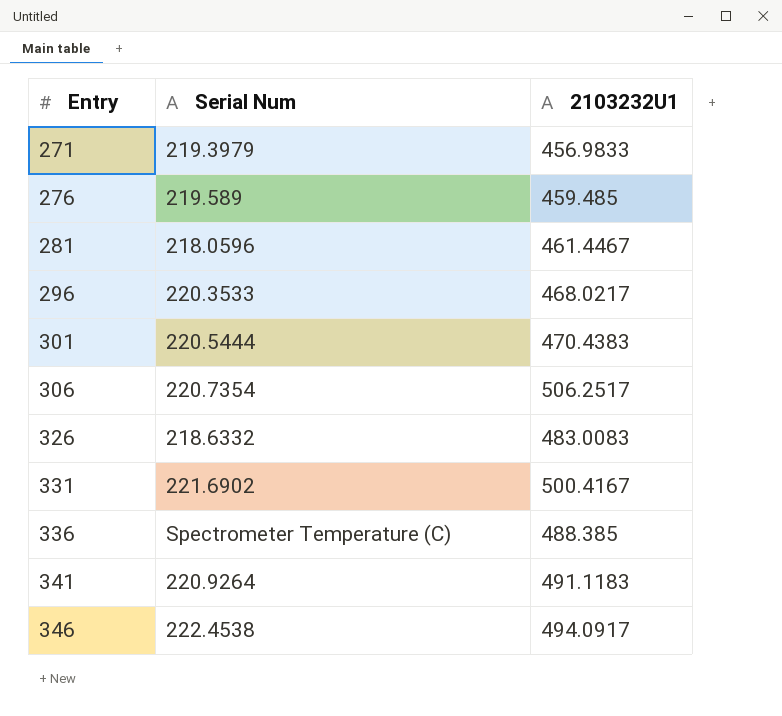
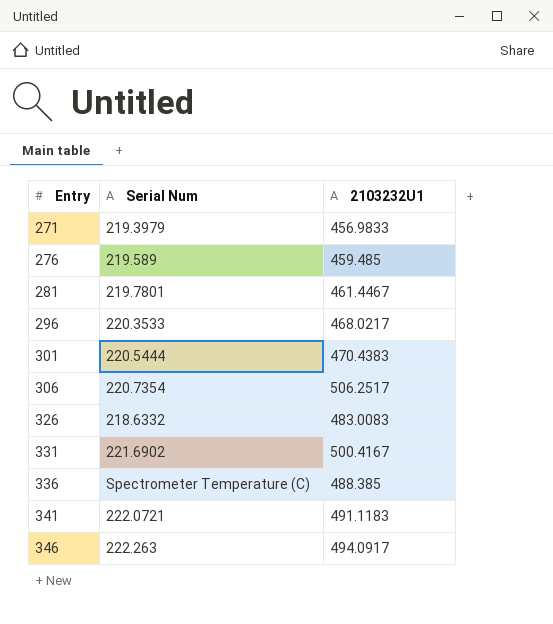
281 | Serial Num: 218.0596 -> 219.7801
341 | Serial Num: 220.9264 -> 222.0721
346 | Serial Num: 222.4538 -> 222.263

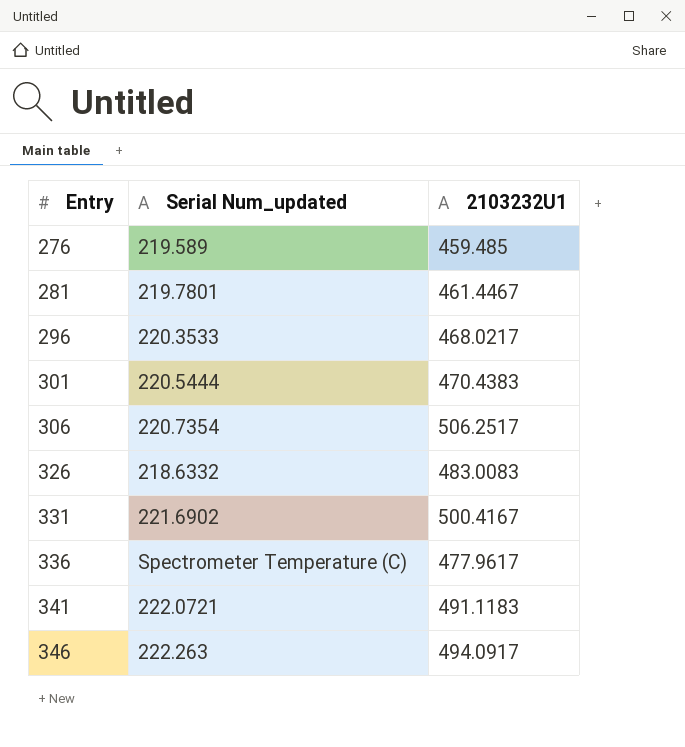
column name: Serial Num -> Serial Num_updated
row 271: 219.3979 | 456.9833 -> none
336 | 2103232U1: 488.385 -> 477.9617

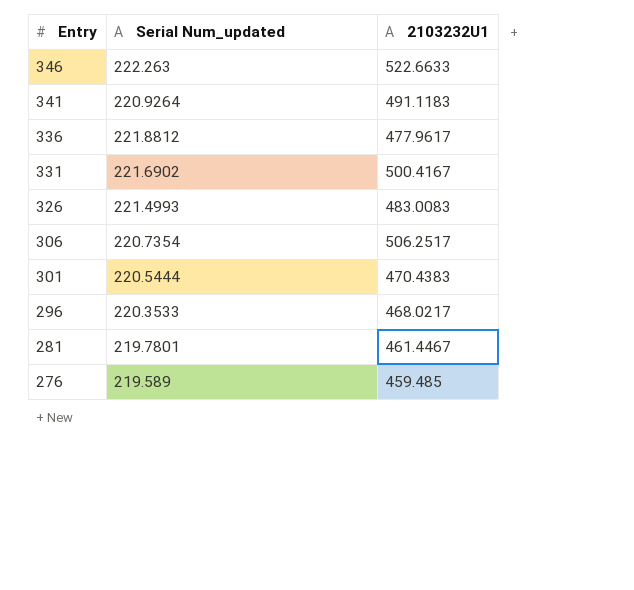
row order: Entry ascending -> Entry descending
346 | 2103232U1: 494.0917 -> 522.6633
341 | Serial Num_updated: 222.0721 -> 220.9264
336 | Serial Num_updated: Spectrometer Temperature (C) -> 221.8812
326 | Serial Num_updated: 218.6332 -> 221.4993

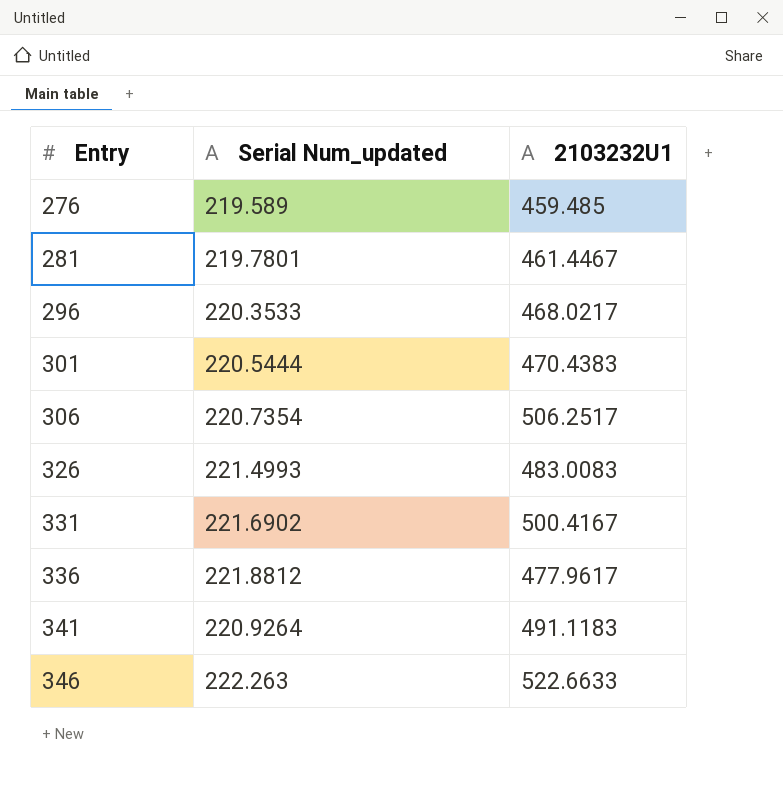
row order: Entry descending -> Entry ascending

